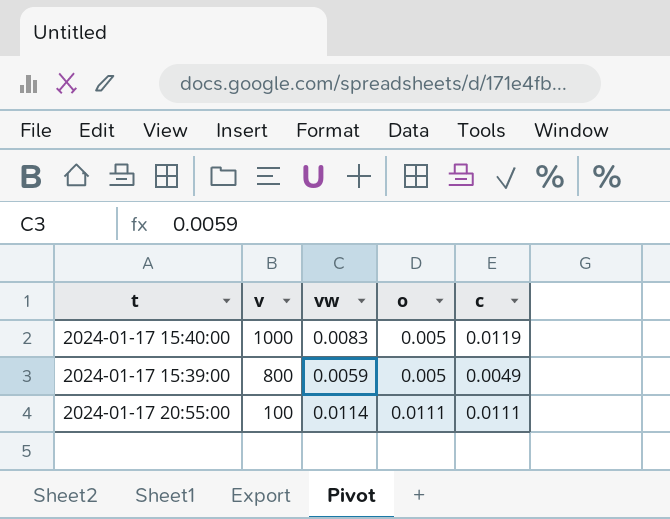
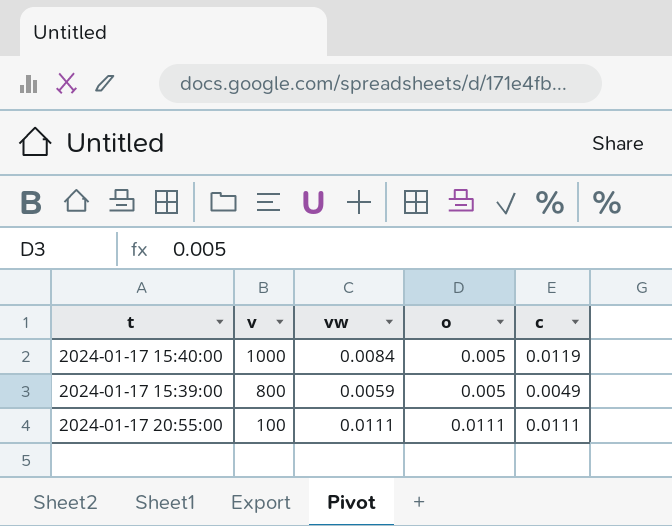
2024-01-17 15:40:00 | vw: 0.0083 -> 0.0084
2024-01-17 20:55:00 | vw: 0.0114 -> 0.0111

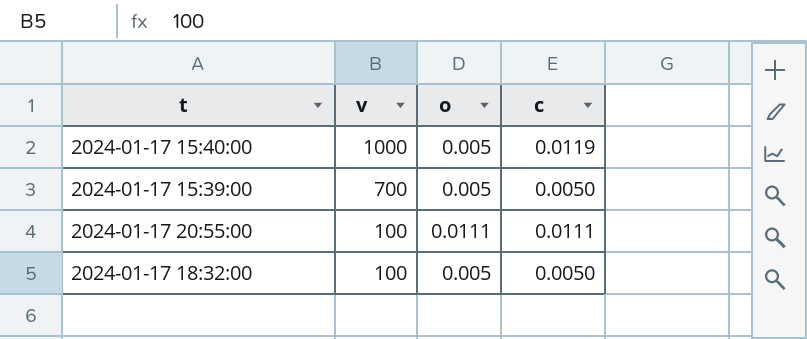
column vw | position: 3 -> none
2024-01-17 15:39:00 | v: 800 -> 700
2024-01-17 15:39:00 | c: 0.0049 -> 0.0050
row 2024-01-17 18:32:00: none -> 100 | 0.005 | 0.0050

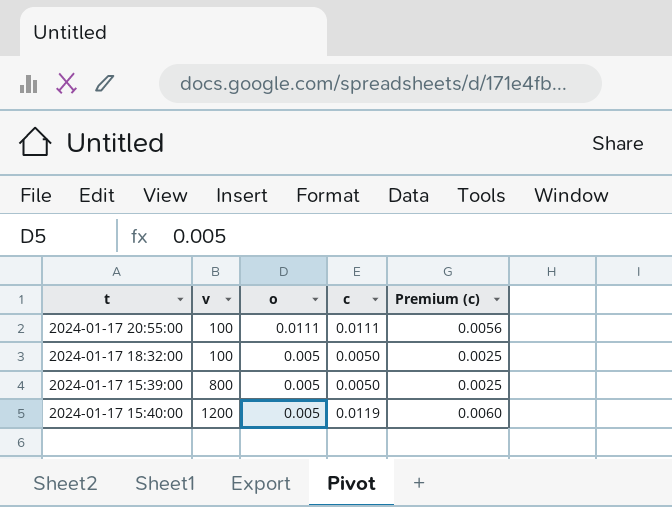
row order: v descending -> v ascending
column Premium (c) | formula: none -> [c] * 0.5
2024-01-17 15:39:00 | v: 700 -> 800
2024-01-17 15:40:00 | v: 1000 -> 1200

